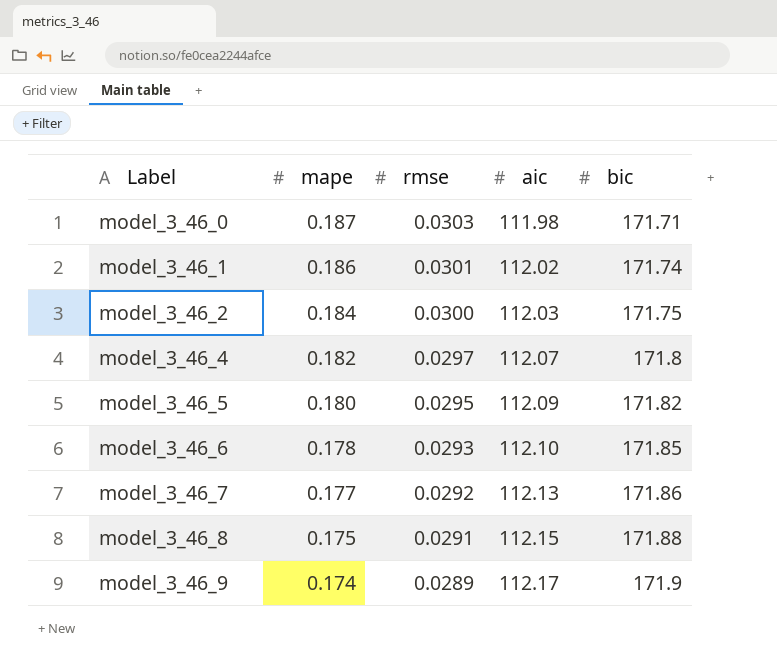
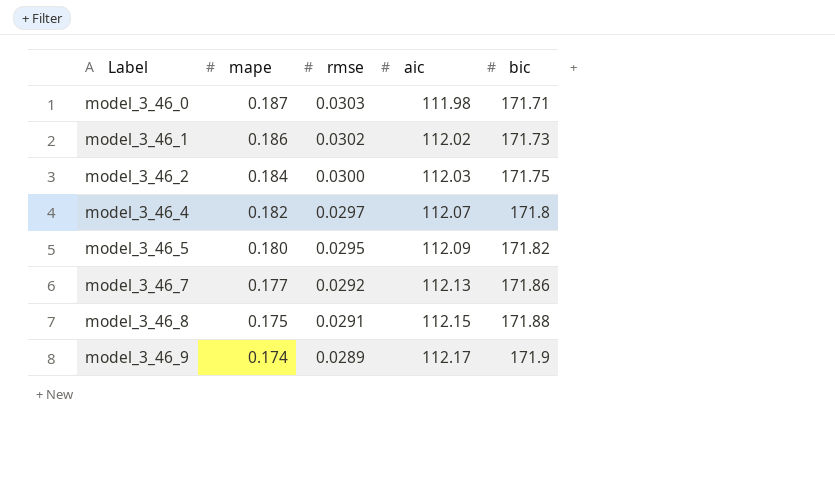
row model_3_46_6: 0.178 | 0.0293 | 112.10 | 171.85 -> none
model_3_46_1 | rmse: 0.0301 -> 0.0302
model_3_46_1 | bic: 171.74 -> 171.73

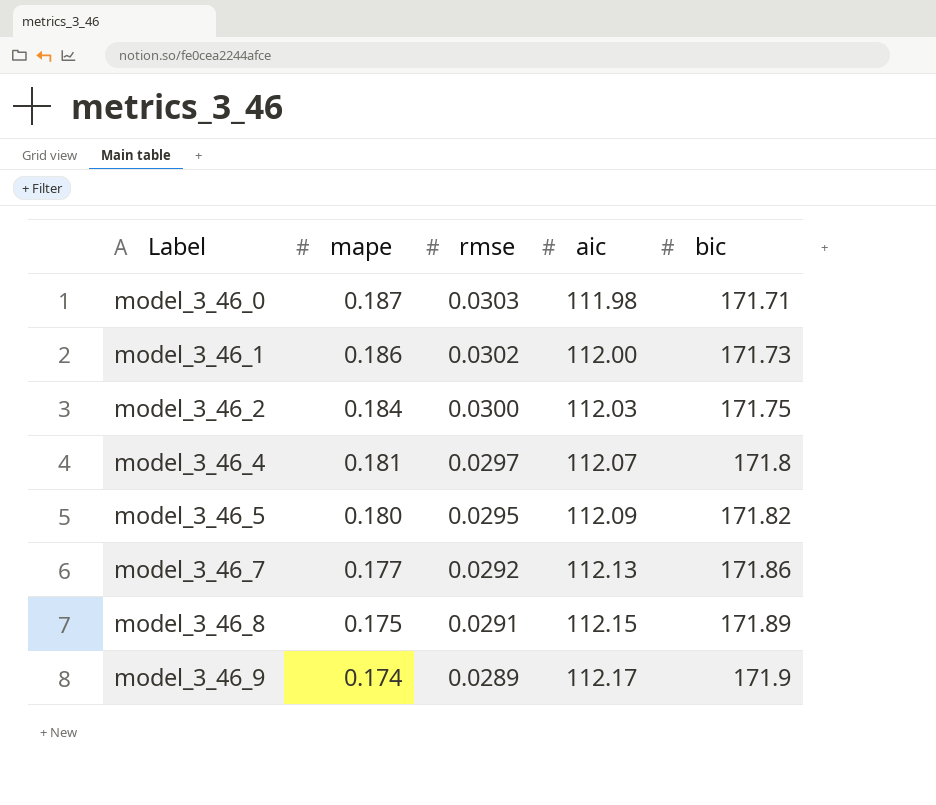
model_3_46_1 | aic: 112.02 -> 112.00
model_3_46_4 | mape: 0.182 -> 0.181
model_3_46_8 | bic: 171.88 -> 171.89

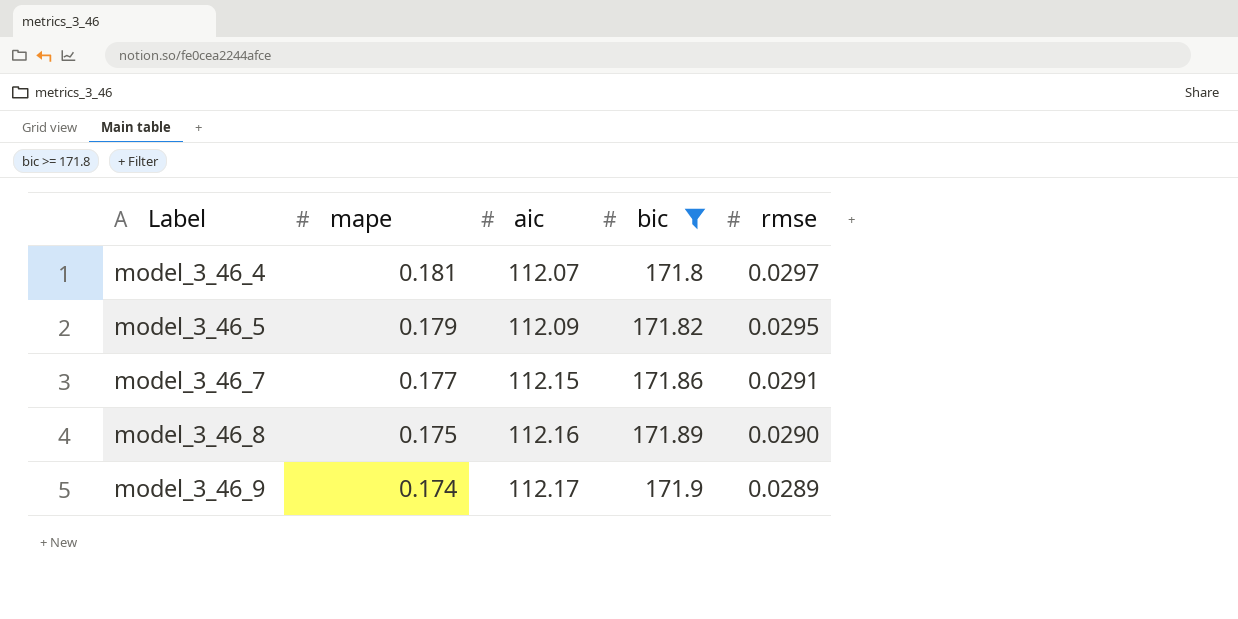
filter: none -> bic >= 171.8
column rmse | position: 3 -> 5
model_3_46_5 | mape: 0.180 -> 0.179
model_3_46_7 | aic: 112.13 -> 112.15
model_3_46_7 | rmse: 0.0292 -> 0.0291
model_3_46_8 | aic: 112.15 -> 112.16
model_3_46_8 | rmse: 0.0291 -> 0.0290

